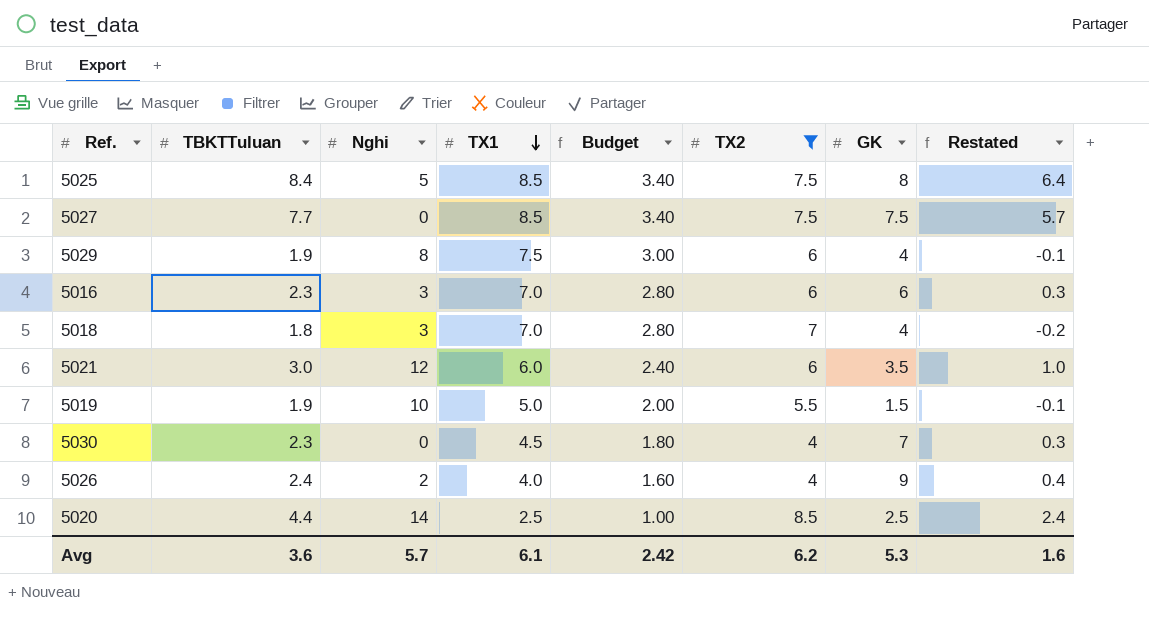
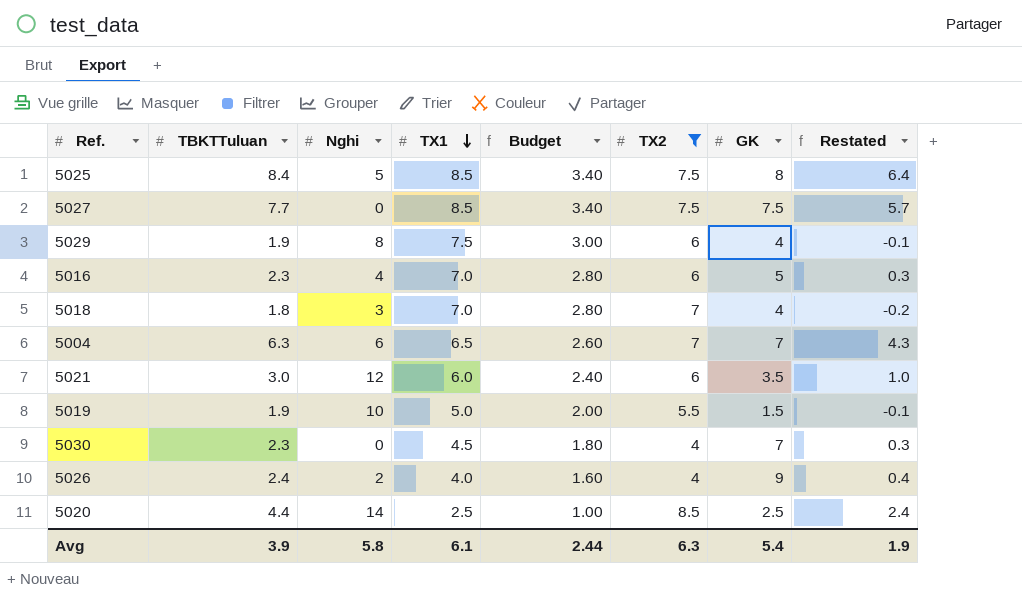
5016 | Nghi: 3 -> 4
5016 | GK: 6 -> 5
row 5004: none -> 6.3 | 6 | 6.5 | 2.60 | 7 | 7 | 4.3
Avg | TBKTTuluan: 3.6 -> 3.9
Avg | Nghi: 5.7 -> 5.8
Avg | Budget: 2.42 -> 2.44
Avg | TX2: 6.2 -> 6.3
Avg | GK: 5.3 -> 5.4
Avg | Restated: 1.6 -> 1.9

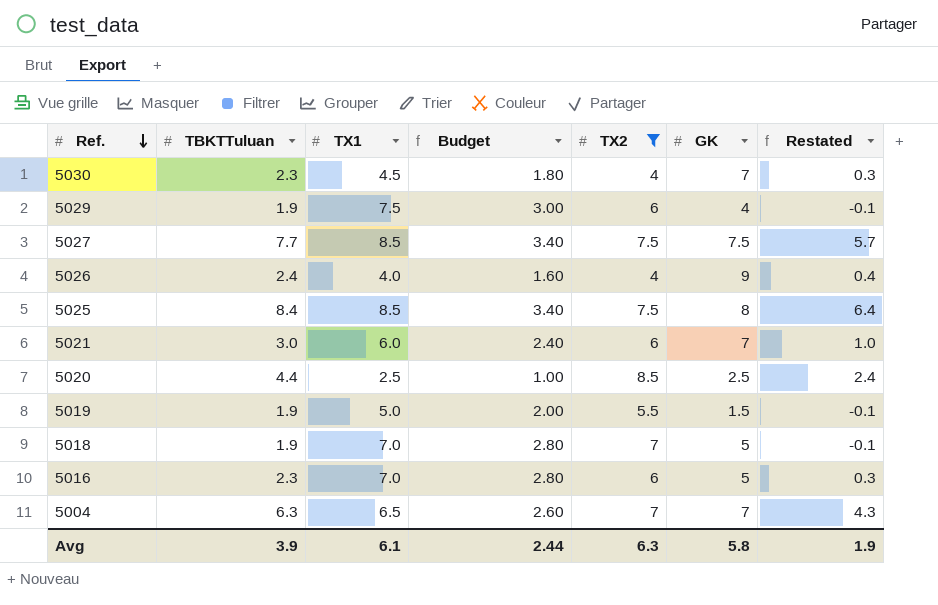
row order: TX1 descending -> Ref. descending
column Nghi | position: 3 -> none
5021 | GK: 3.5 -> 7
5018 | TBKTTuluan: 1.8 -> 1.9
5018 | GK: 4 -> 5
5018 | Restated: -0.2 -> -0.1
Avg | GK: 5.4 -> 5.8

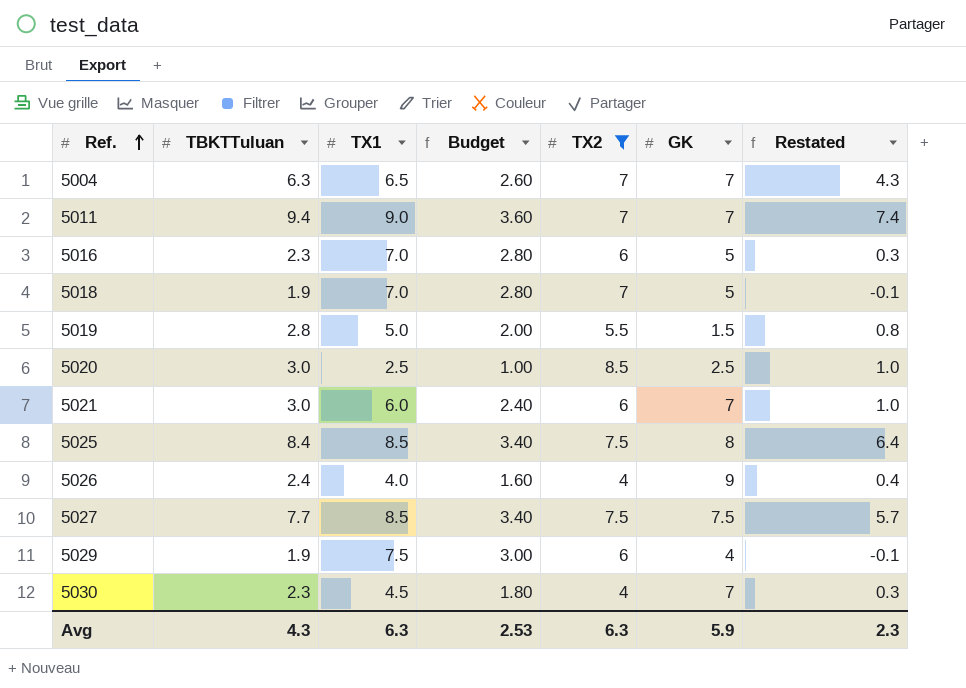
row order: Ref. descending -> Ref. ascending
row 5011: none -> 9.4 | 9.0 | 3.60 | 7 | 7 | 7.4
5019 | TBKTTuluan: 1.9 -> 2.8
5019 | Restated: -0.1 -> 0.8
5020 | TBKTTuluan: 4.4 -> 3.0
5020 | Restated: 2.4 -> 1.0
Avg | TBKTTuluan: 3.9 -> 4.3
Avg | TX1: 6.1 -> 6.3
Avg | Budget: 2.44 -> 2.53
Avg | GK: 5.8 -> 5.9
Avg | Restated: 1.9 -> 2.3

